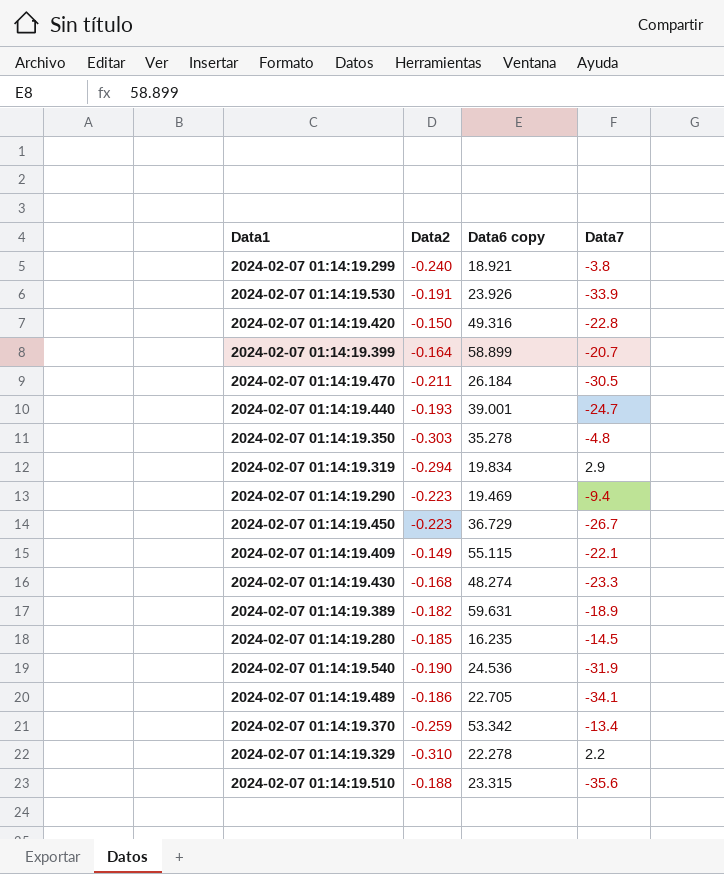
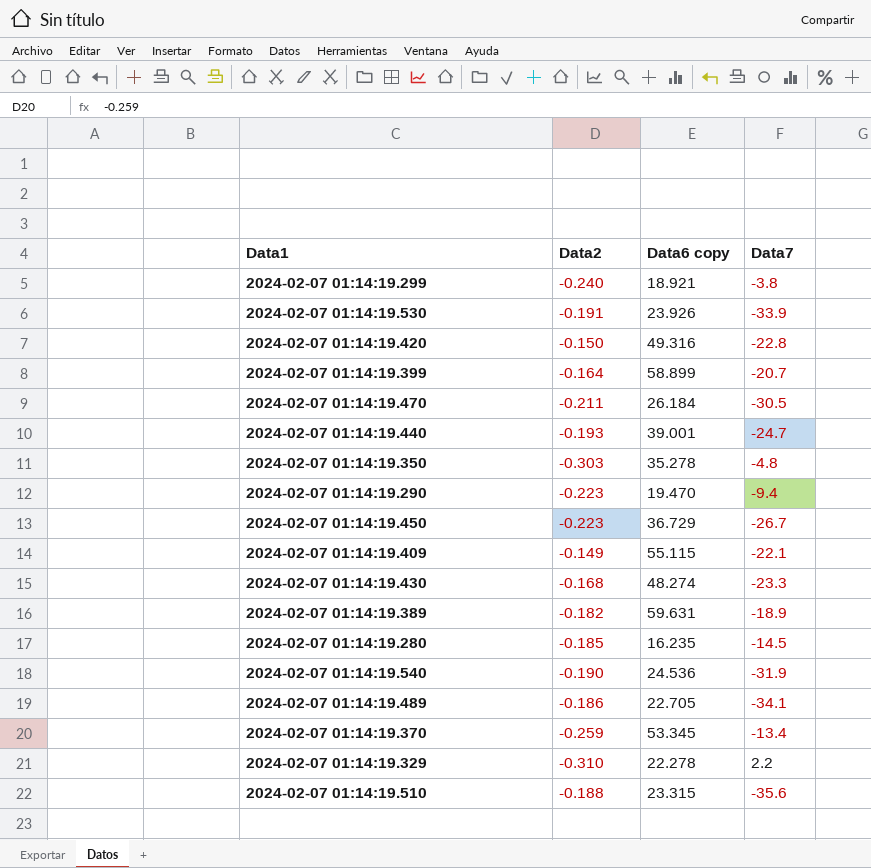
row 2024-02-07 01:14:19.319: -0.294 | 19.834 | 2.9 -> none
2024-02-07 01:14:19.290 | Data6 copy: 19.469 -> 19.470
2024-02-07 01:14:19.370 | Data6 copy: 53.342 -> 53.345

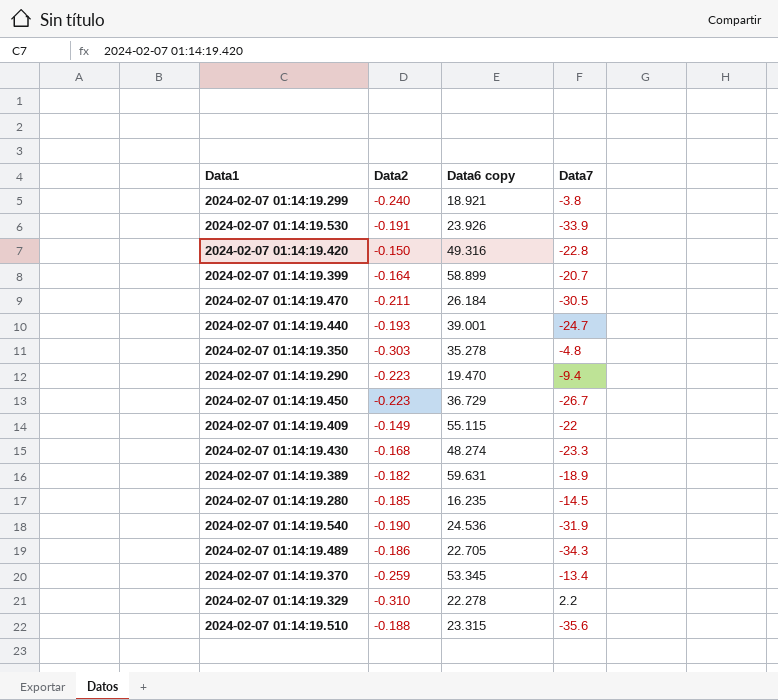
2024-02-07 01:14:19.409 | Data7: -22.1 -> -22
2024-02-07 01:14:19.489 | Data7: -34.1 -> -34.3

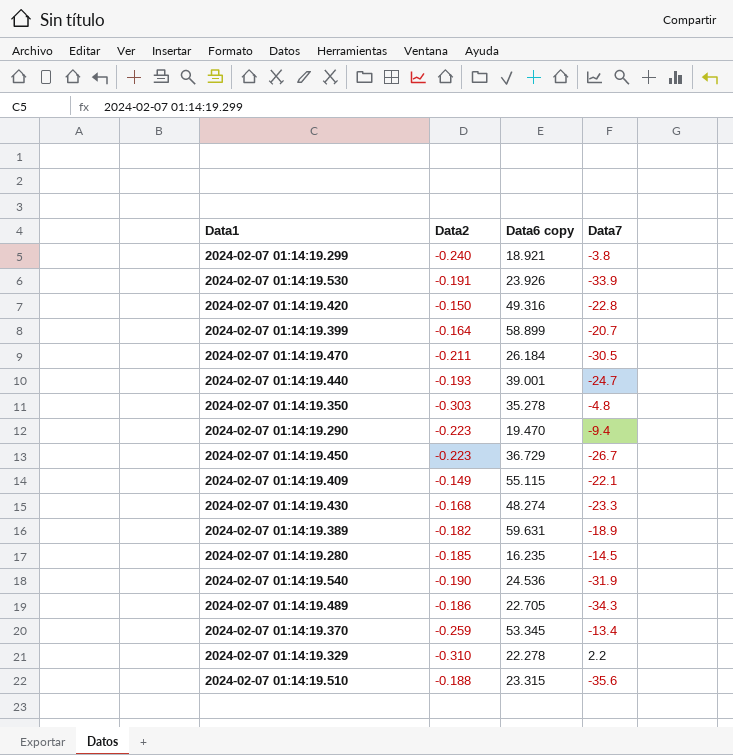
2024-02-07 01:14:19.409 | Data7: -22 -> -22.1

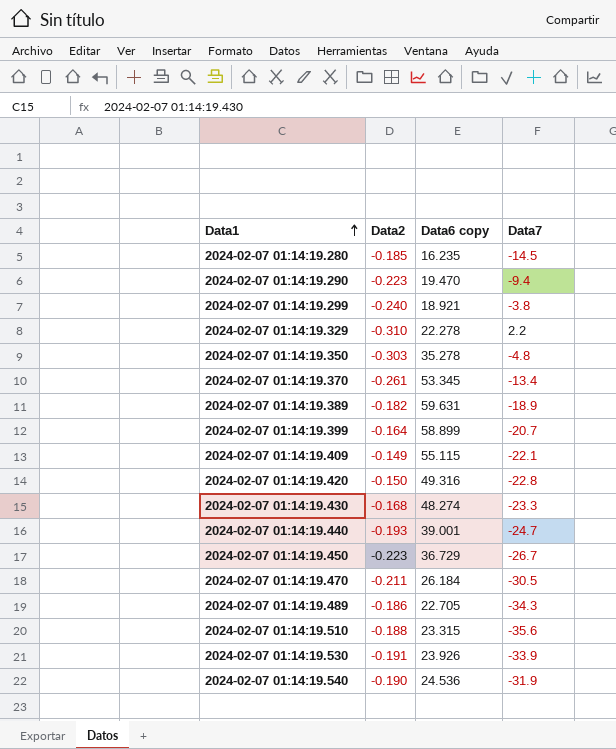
row order: none -> Data1 ascending
2024-02-07 01:14:19.370 | Data2: -0.259 -> -0.261

